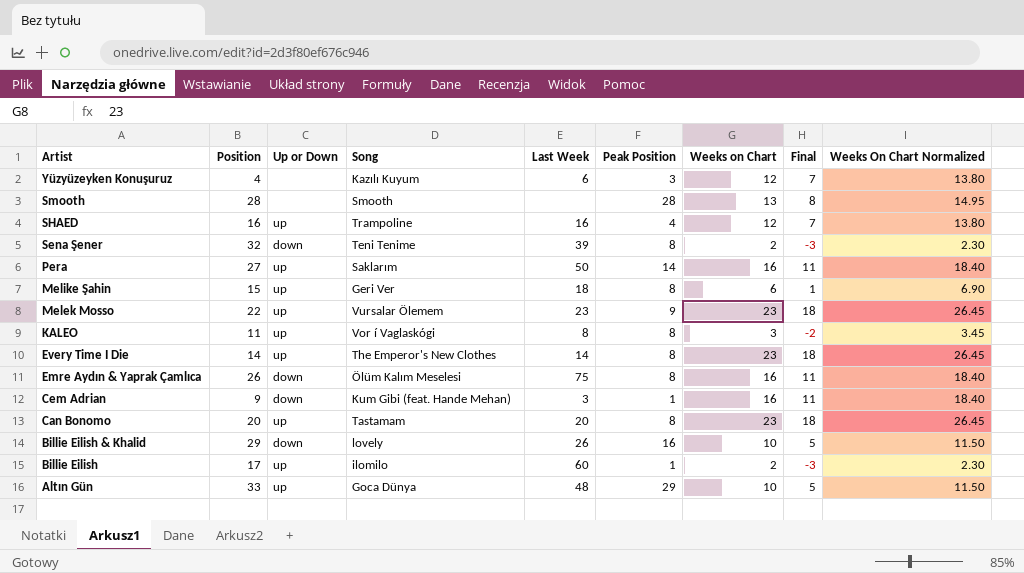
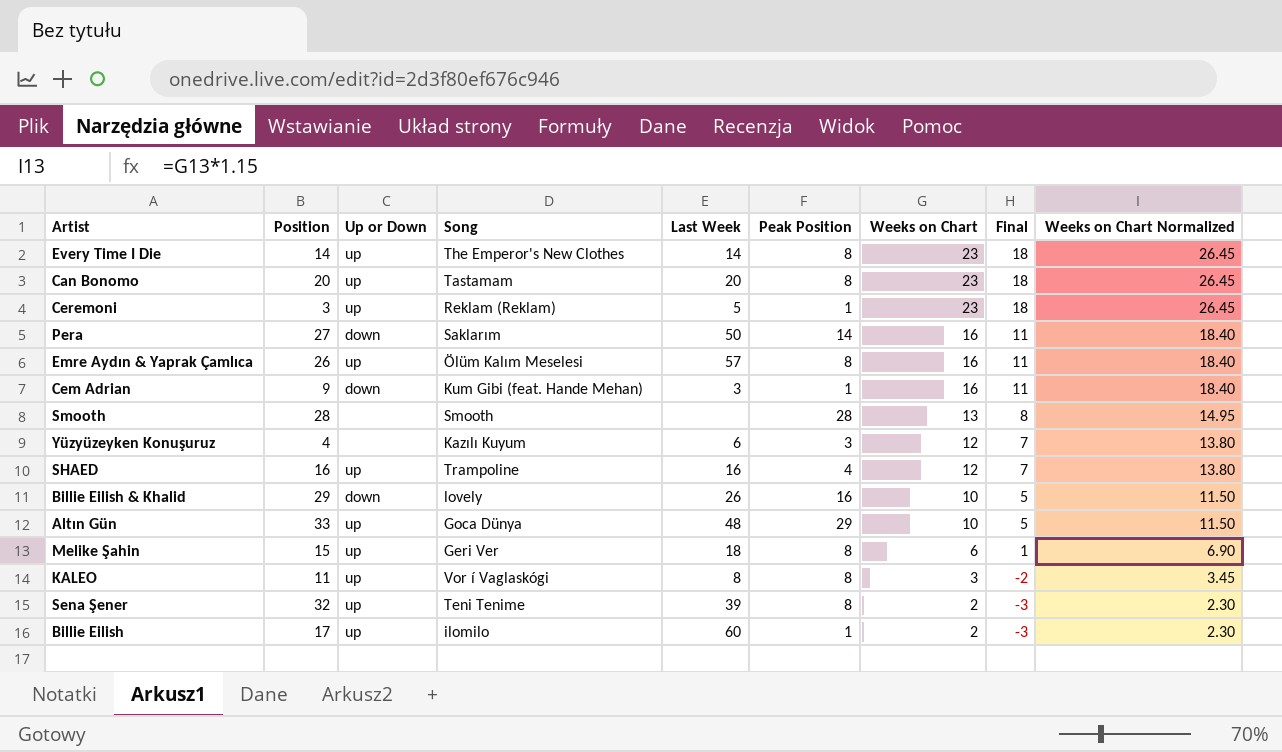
row order: Artist descending -> Weeks on Chart descending
column name: Weeks On Chart Normalized -> Weeks on Chart Normalized
row Melek Mosso: 22 | up | Vursalar Ölemem | 23 | 9 | 23 | 18 | 26.45 -> none
row Ceremoni: none -> 3 | up | Reklam (Reklam) | 5 | 1 | 23 | 18 | 26.45
Pera | Up or Down: up -> down
Emre Aydın & Yaprak Çamlıca | Up or Down: down -> up
Emre Aydın & Yaprak Çamlıca | Last Week: 75 -> 57
Sena Şener | Up or Down: down -> up

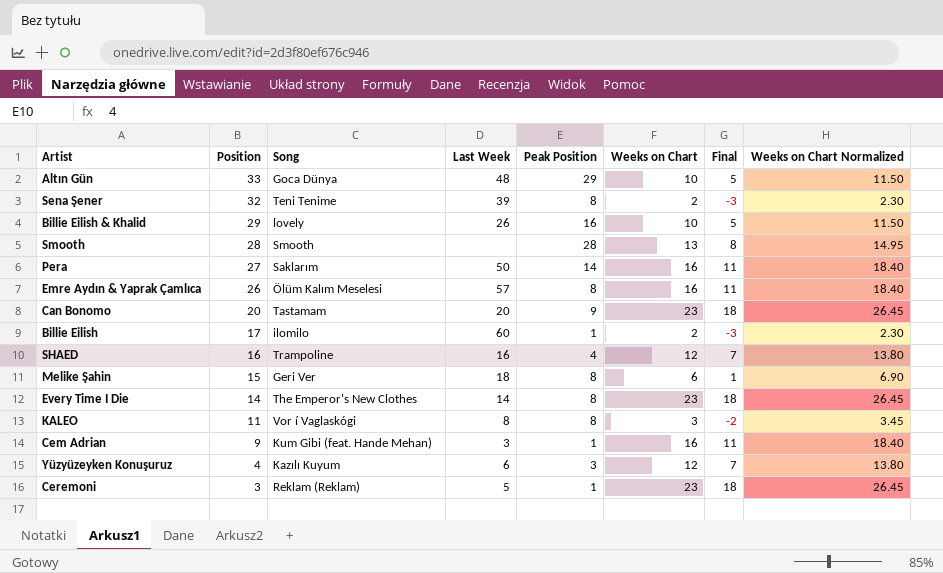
row order: Weeks on Chart descending -> Position descending
column Up or Down | position: 3 -> none
Can Bonomo | Peak Position: 8 -> 9

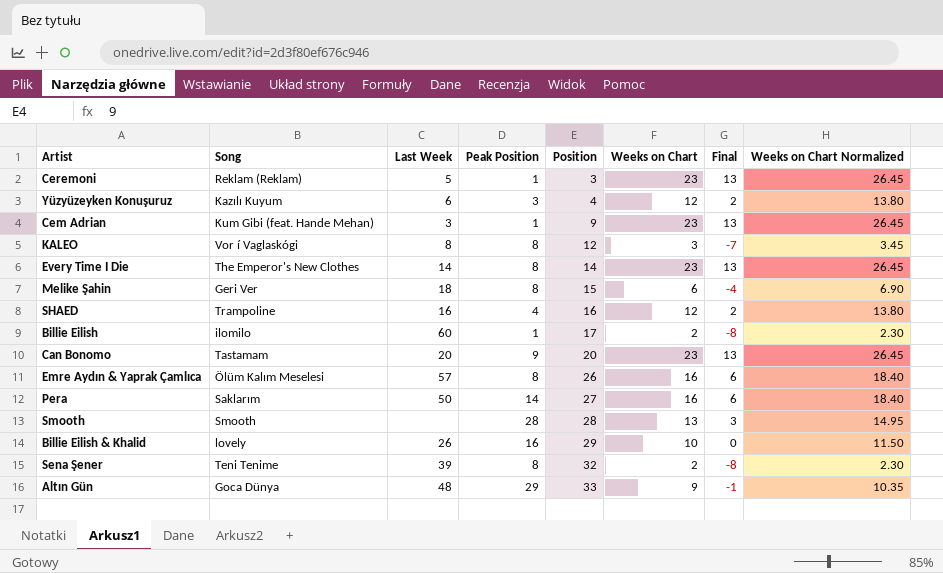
row order: Position descending -> Position ascending
column Position | position: 2 -> 5
column Final | formula: [Weeks on Chart] - 5 -> [Weeks on Chart] - 10
Cem Adrian | Weeks on Chart: 16 -> 23
Cem Adrian | Weeks on Chart Normalized: 18.40 -> 26.45
KALEO | Position: 11 -> 12
Altın Gün | Weeks on Chart: 10 -> 9
Altın Gün | Weeks on Chart Normalized: 11.50 -> 10.35

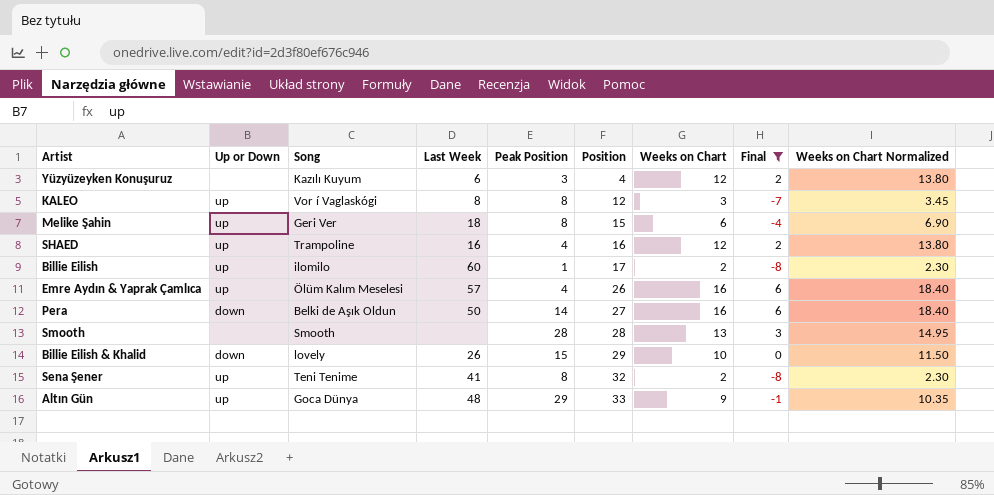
filter: none -> Final != 13
column Up or Down | position: none -> 2
Emre Aydın & Yaprak Çamlıca | Peak Position: 8 -> 4
Pera | Song: Saklarım -> Belki de Aşık Oldun
Billie Eilish & Khalid | Peak Position: 16 -> 15
Sena Şener | Last Week: 39 -> 41

